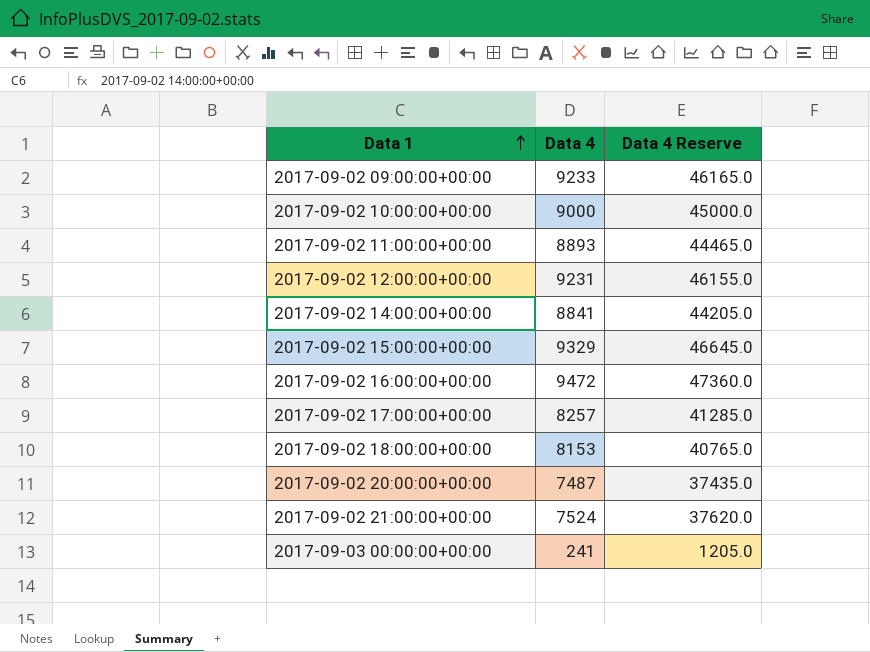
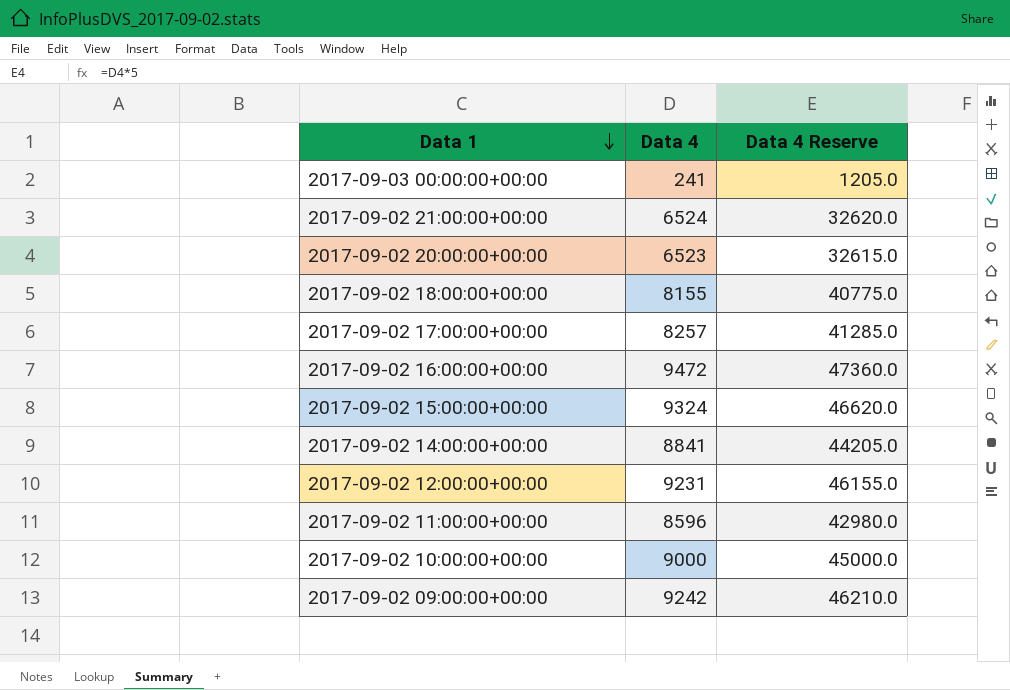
row order: Data 1 ascending -> Data 1 descending
2017-09-02 21:00:00+00:00 | Data 4: 7524 -> 6524
2017-09-02 21:00:00+00:00 | Data 4 Reserve: 37620.0 -> 32620.0
2017-09-02 20:00:00+00:00 | Data 4: 7487 -> 6523
2017-09-02 20:00:00+00:00 | Data 4 Reserve: 37435.0 -> 32615.0
2017-09-02 18:00:00+00:00 | Data 4: 8153 -> 8155
2017-09-02 18:00:00+00:00 | Data 4 Reserve: 40765.0 -> 40775.0
2017-09-02 15:00:00+00:00 | Data 4: 9329 -> 9324
2017-09-02 15:00:00+00:00 | Data 4 Reserve: 46645.0 -> 46620.0
2017-09-02 11:00:00+00:00 | Data 4: 8893 -> 8596
2017-09-02 11:00:00+00:00 | Data 4 Reserve: 44465.0 -> 42980.0
2017-09-02 09:00:00+00:00 | Data 4: 9233 -> 9242
2017-09-02 09:00:00+00:00 | Data 4 Reserve: 46165.0 -> 46210.0

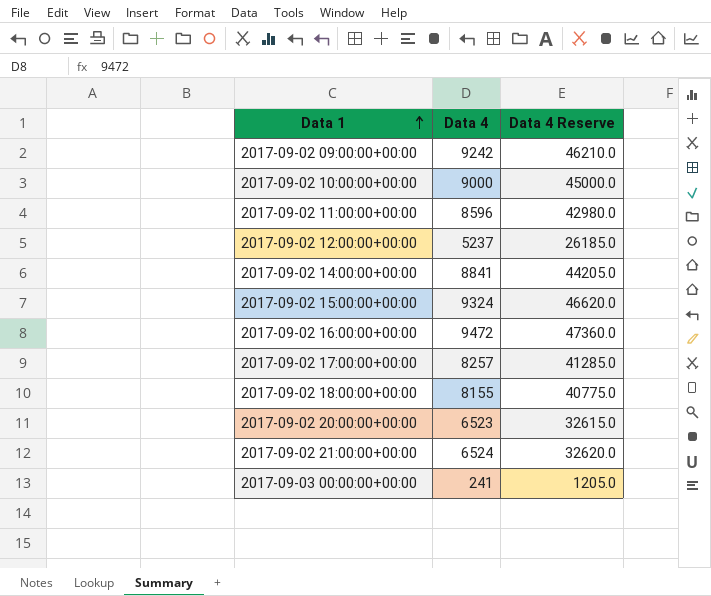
row order: Data 1 descending -> Data 1 ascending
2017-09-02 12:00:00+00:00 | Data 4: 9231 -> 5237
2017-09-02 12:00:00+00:00 | Data 4 Reserve: 46155.0 -> 26185.0

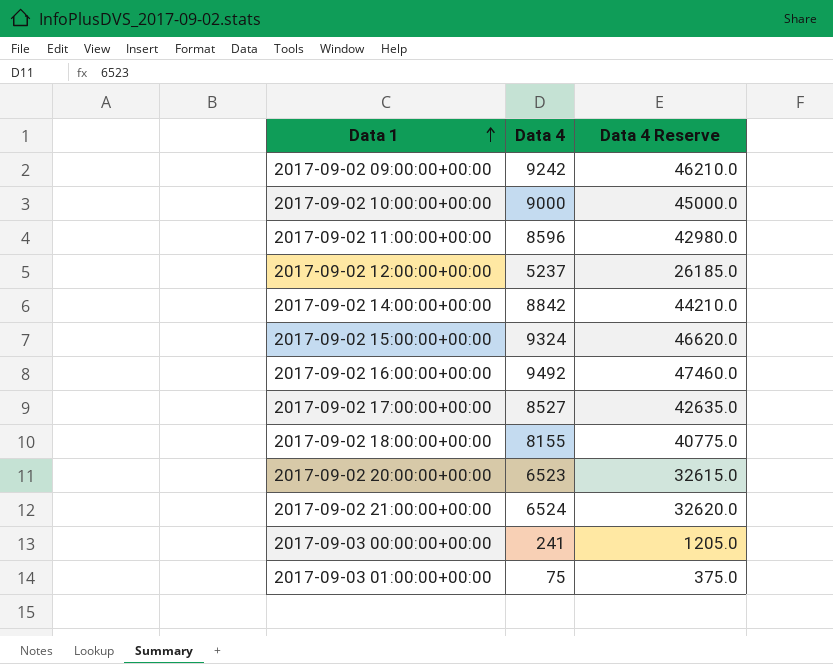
2017-09-02 14:00:00+00:00 | Data 4: 8841 -> 8842
2017-09-02 14:00:00+00:00 | Data 4 Reserve: 44205.0 -> 44210.0
2017-09-02 16:00:00+00:00 | Data 4: 9472 -> 9492
2017-09-02 16:00:00+00:00 | Data 4 Reserve: 47360.0 -> 47460.0
2017-09-02 17:00:00+00:00 | Data 4: 8257 -> 8527
2017-09-02 17:00:00+00:00 | Data 4 Reserve: 41285.0 -> 42635.0
row 2017-09-03 01:00:00+00:00: none -> 75 | 375.0

